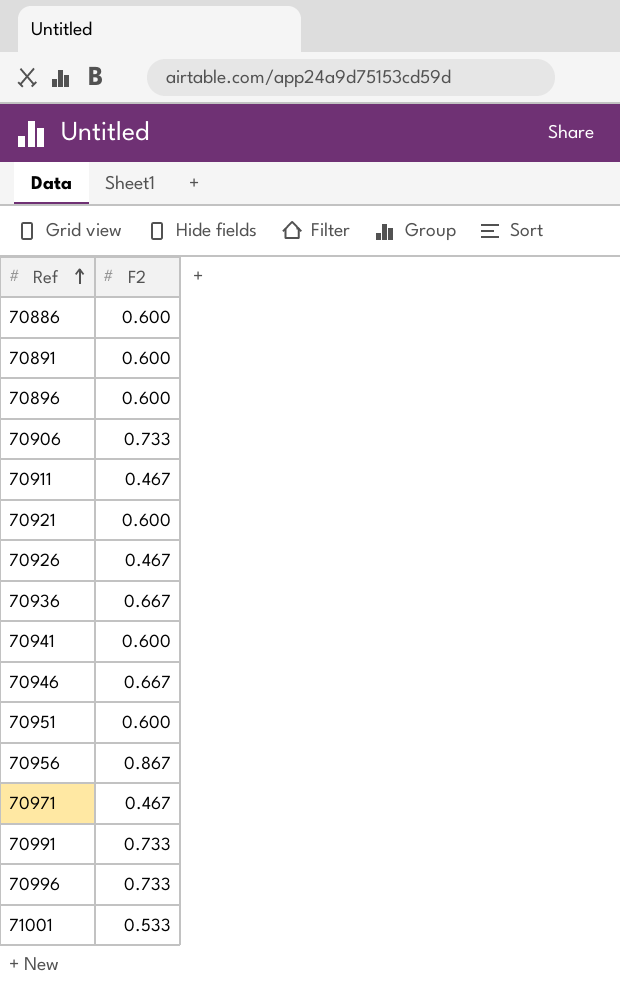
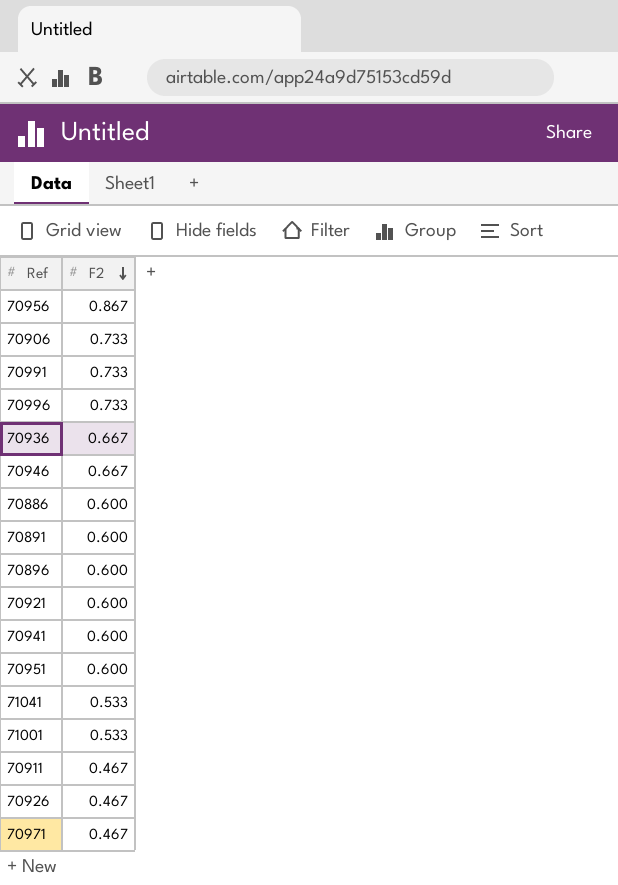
row order: Ref ascending -> F2 descending
row 71041: none -> 0.533

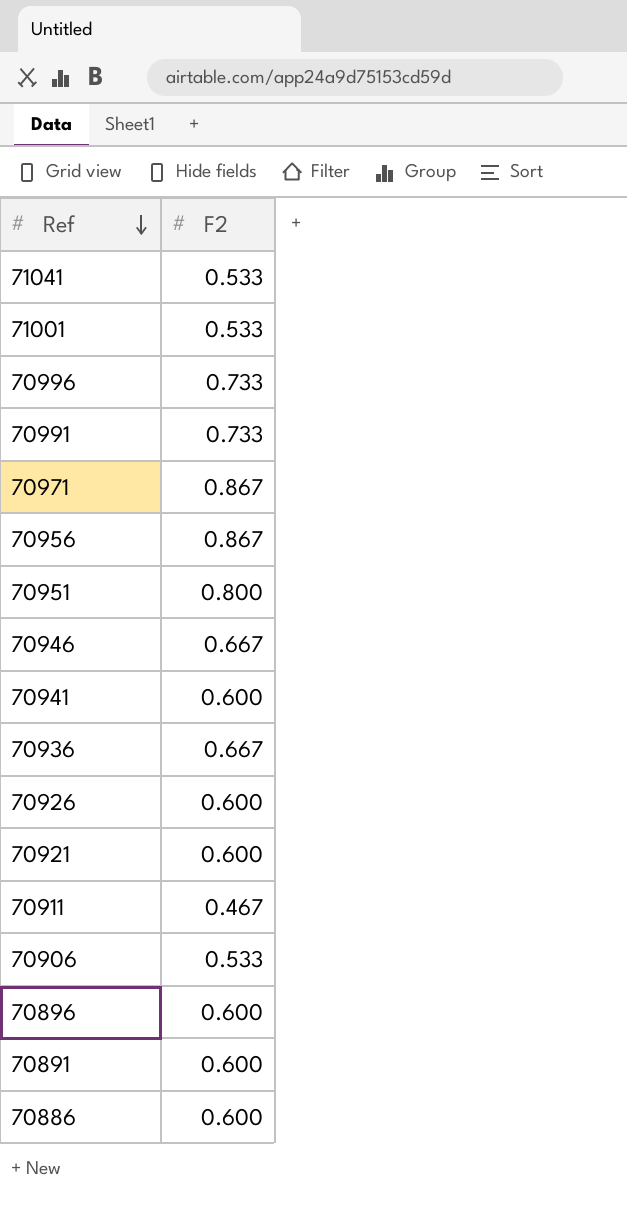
row order: F2 descending -> Ref descending
70971 | F2: 0.467 -> 0.867
70951 | F2: 0.600 -> 0.800
70926 | F2: 0.467 -> 0.600
70906 | F2: 0.733 -> 0.533

